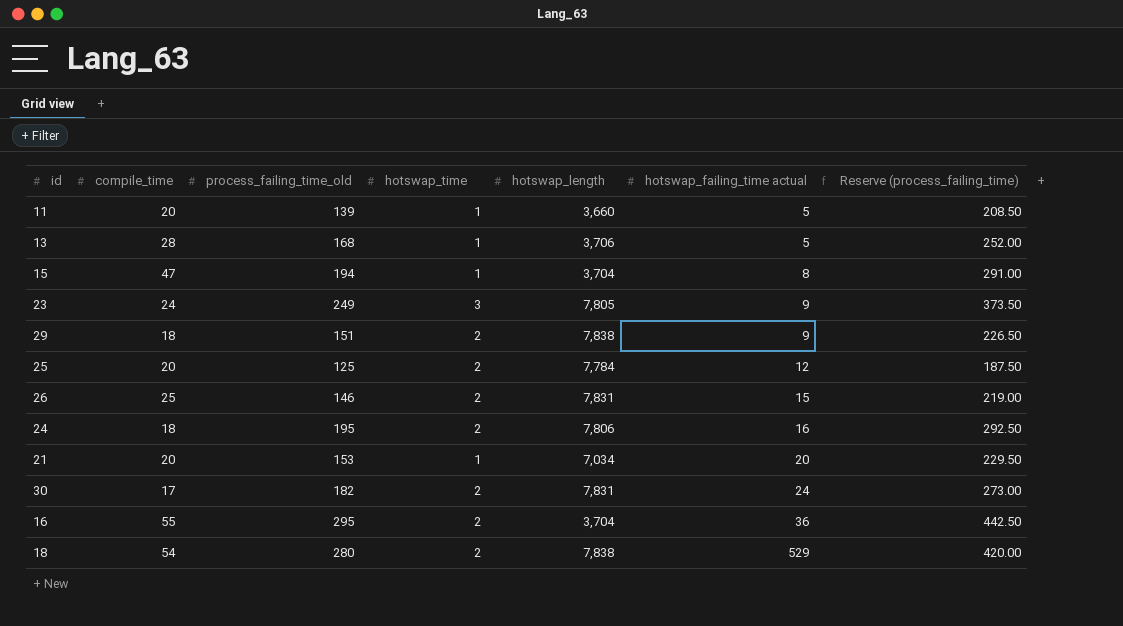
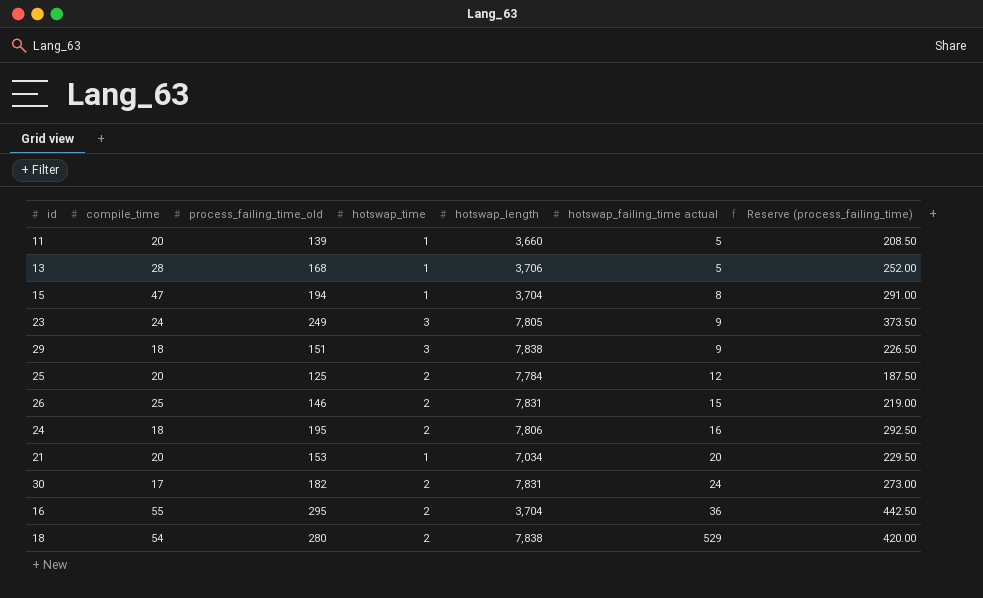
29 | hotswap_time: 2 -> 3

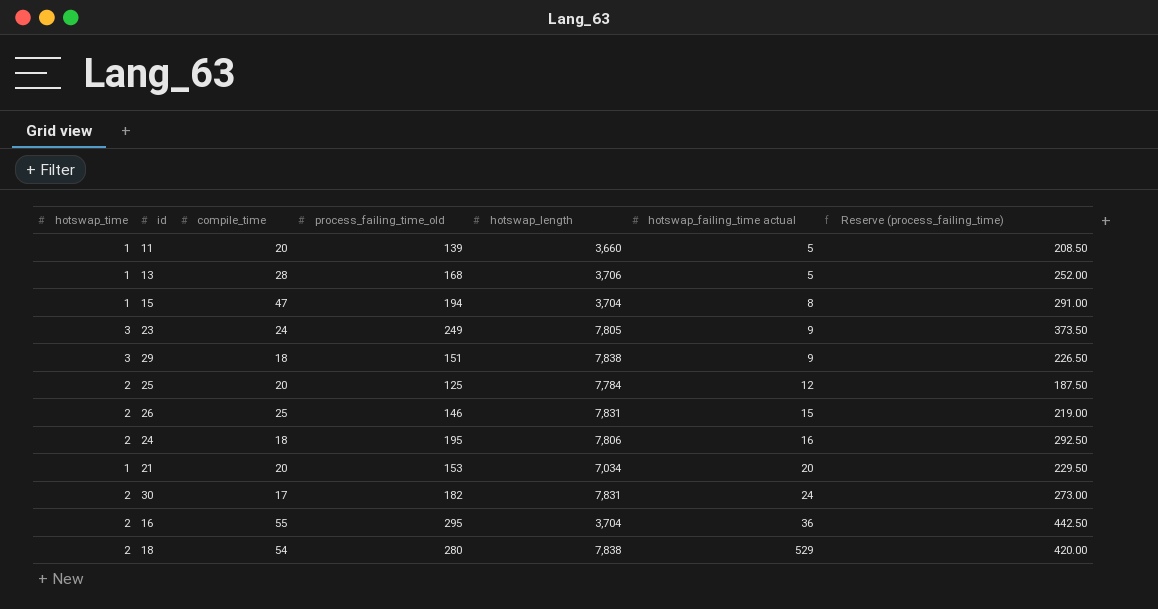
column hotswap_time | position: 4 -> 1

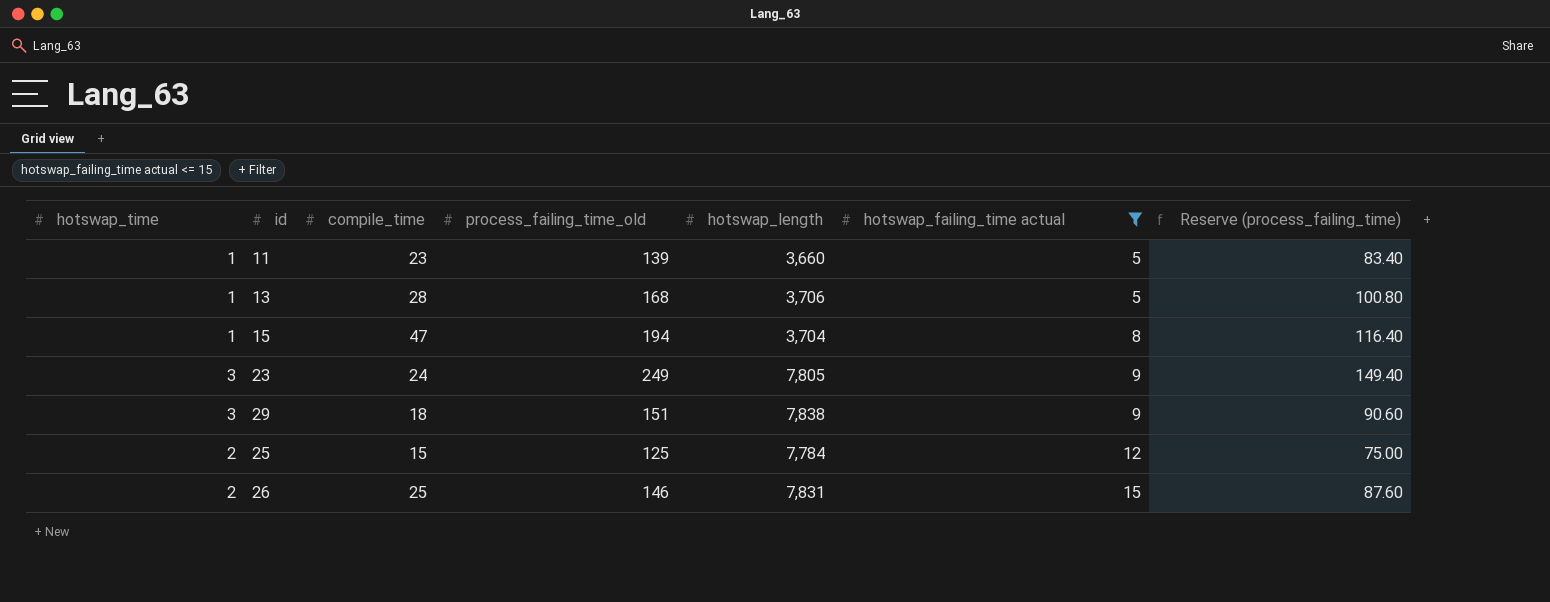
filter: none -> hotswap_failing_time actual <= 15
column Reserve (process_failing_time) | formula: [process_failing_time_old] * 1.5 -> [process_failing_time_old] * 0.6
11 | compile_time: 20 -> 23
25 | compile_time: 20 -> 15

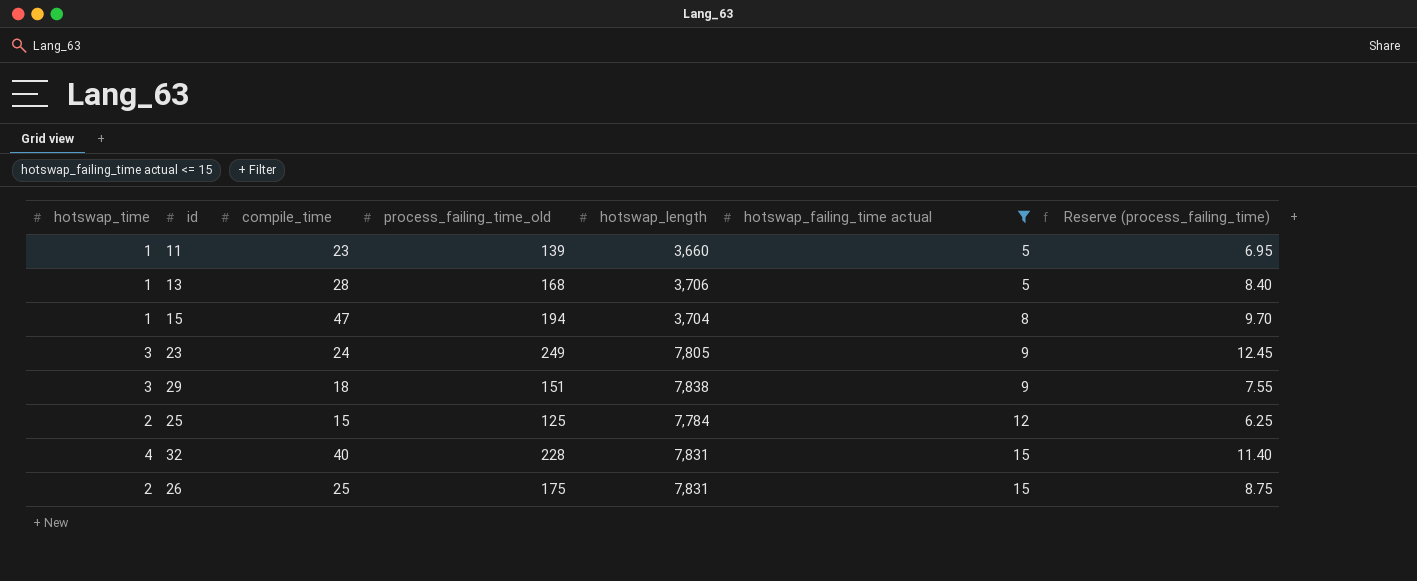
column Reserve (process_failing_time) | formula: [process_failing_time_old] * 0.6 -> [process_failing_time_old] * 0.05
row 32: none -> 4 | 40 | 228 | 7,831 | 15 | 11.40
26 | process_failing_time_old: 146 -> 175

